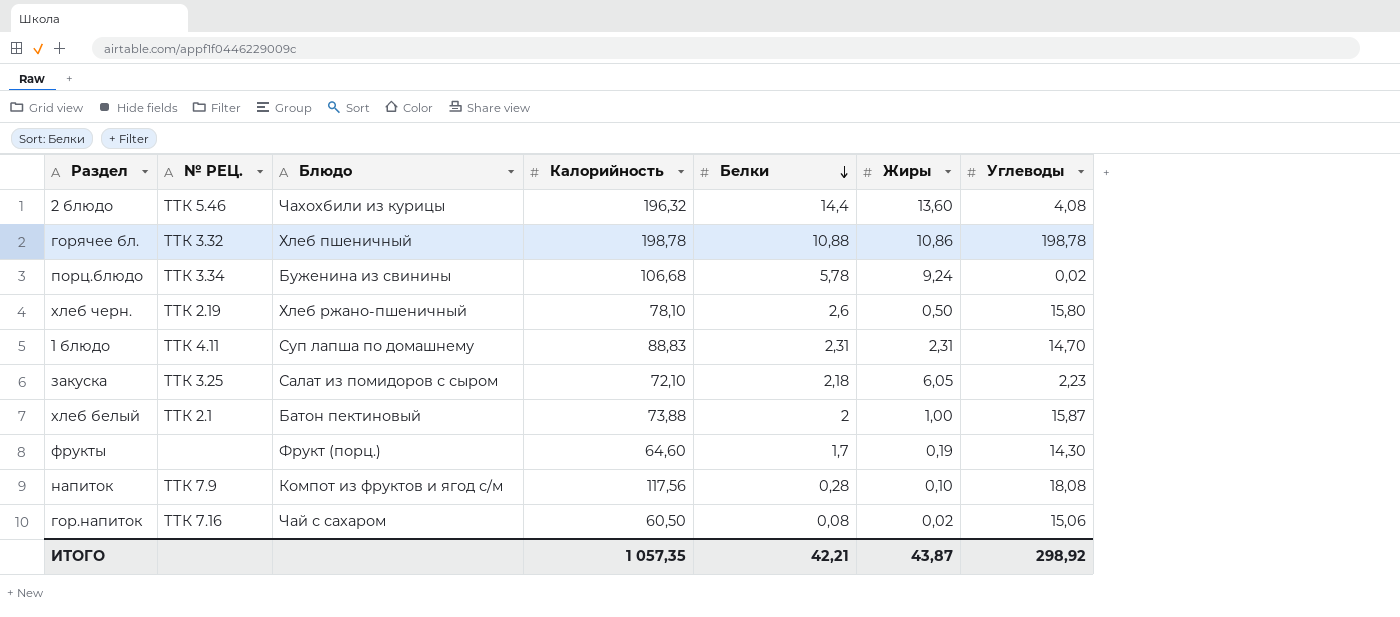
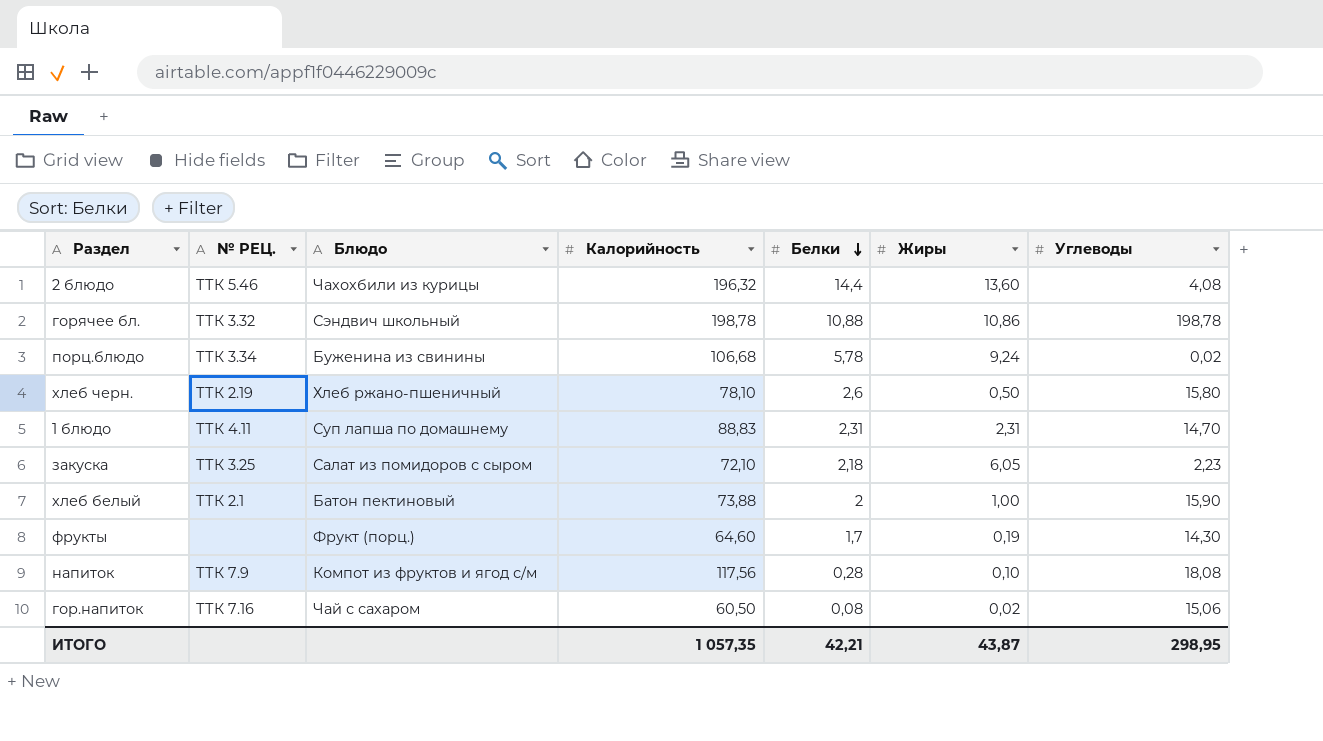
горячее бл. | Блюдо: Хлеб пшеничный -> Сэндвич школьный
хлеб белый | Углеводы: 15,87 -> 15,90
ИТОГО | Углеводы: 298,92 -> 298,95

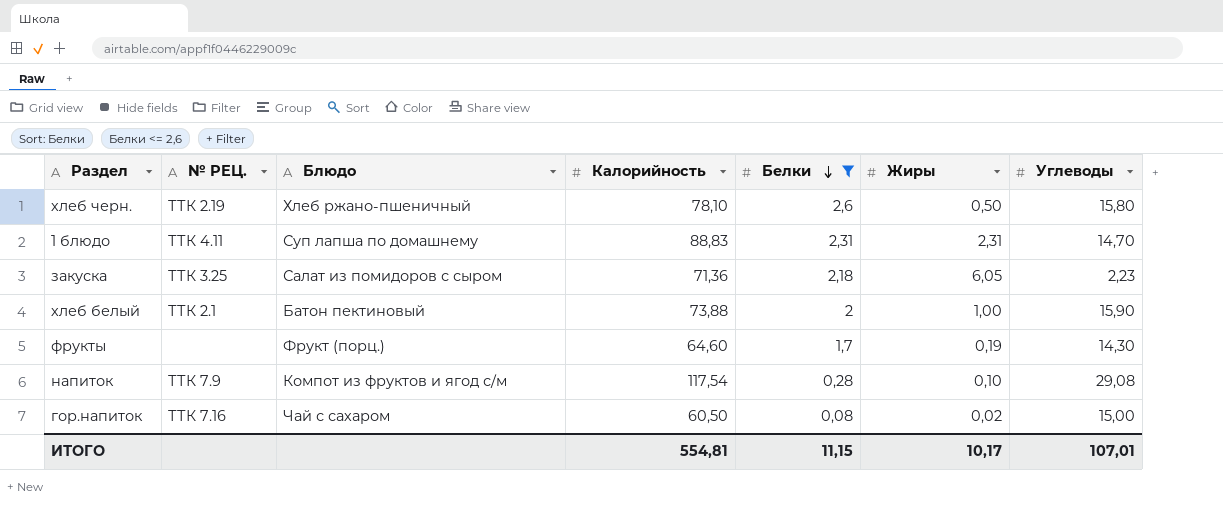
filter: none -> Белки <= 2,6
закуска | Калорийность: 72,10 -> 71,36
напиток | Калорийность: 117,56 -> 117,54
напиток | Углеводы: 18,08 -> 29,08
гор.напиток | Углеводы: 15,06 -> 15,00
ИТОГО | Калорийность: 1 057,35 -> 554,81
ИТОГО | Белки: 42,21 -> 11,15
ИТОГО | Жиры: 43,87 -> 10,17
ИТОГО | Углеводы: 298,95 -> 107,01

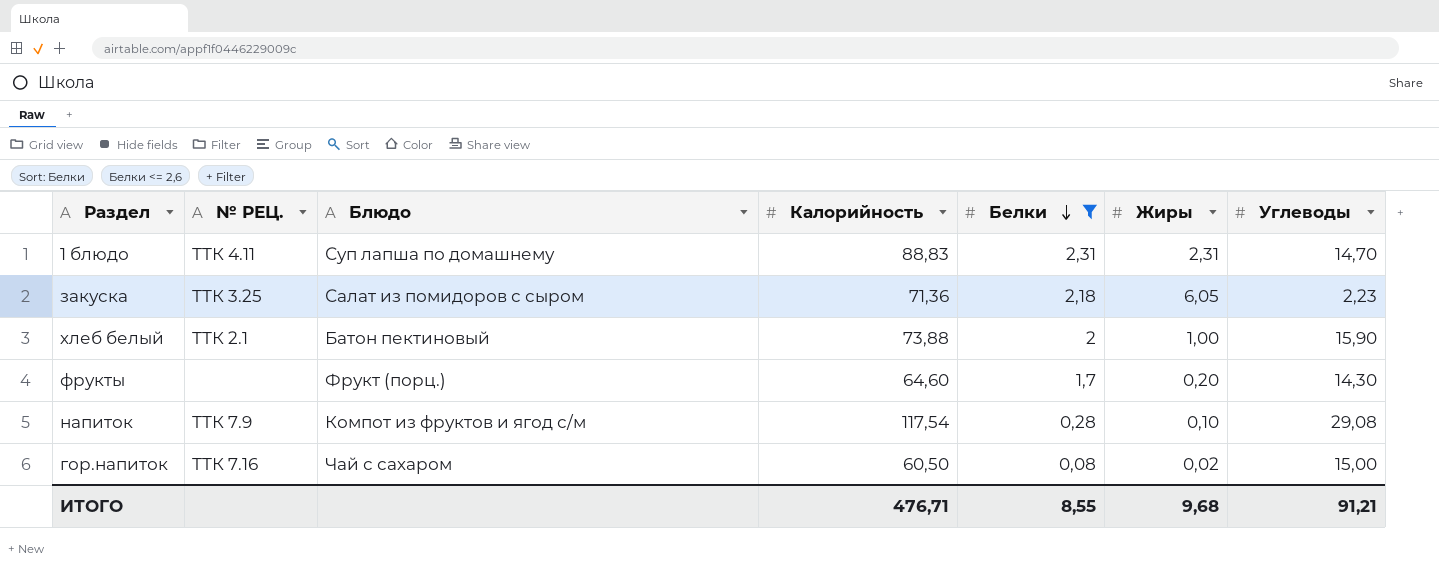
row хлеб черн.: ТТК 2.19 | Хлеб ржано-пшеничный | 78,10 | 2,6 | 0,50 | 15,80 -> none
фрукты | Жиры: 0,19 -> 0,20
ИТОГО | Калорийность: 554,81 -> 476,71
ИТОГО | Белки: 11,15 -> 8,55
ИТОГО | Жиры: 10,17 -> 9,68
ИТОГО | Углеводы: 107,01 -> 91,21

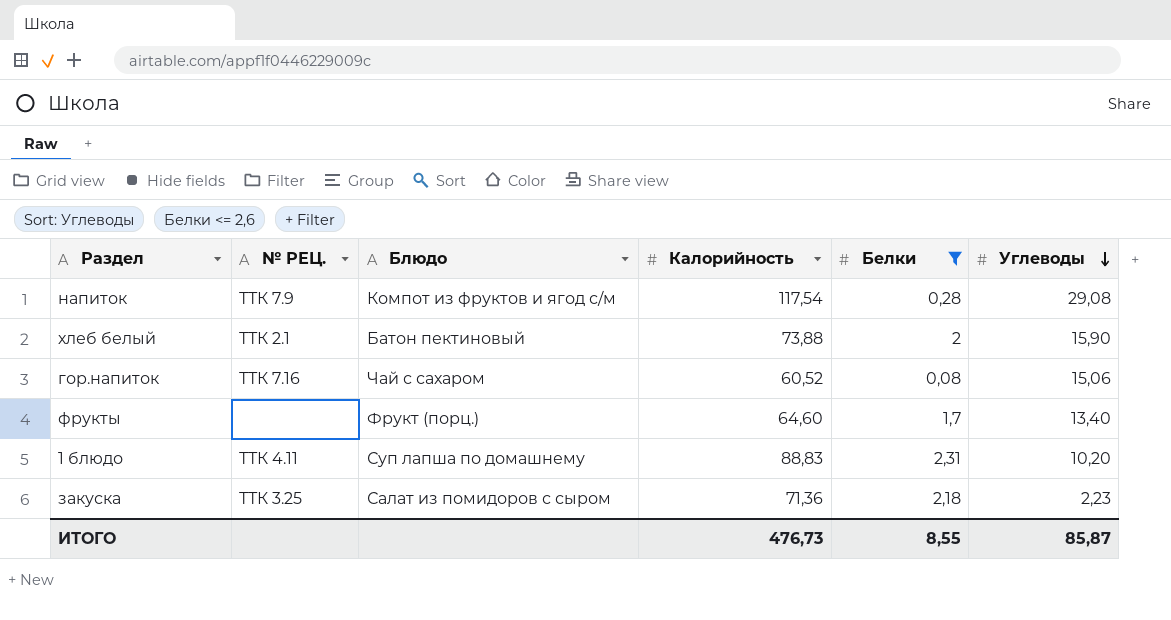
row order: Белки descending -> Углеводы descending
column Жиры | position: 6 -> none
гор.напиток | Калорийность: 60,50 -> 60,52
гор.напиток | Углеводы: 15,00 -> 15,06
фрукты | Углеводы: 14,30 -> 13,40
1 блюдо | Углеводы: 14,70 -> 10,20
ИТОГО | Калорийность: 476,71 -> 476,73
ИТОГО | Углеводы: 91,21 -> 85,87

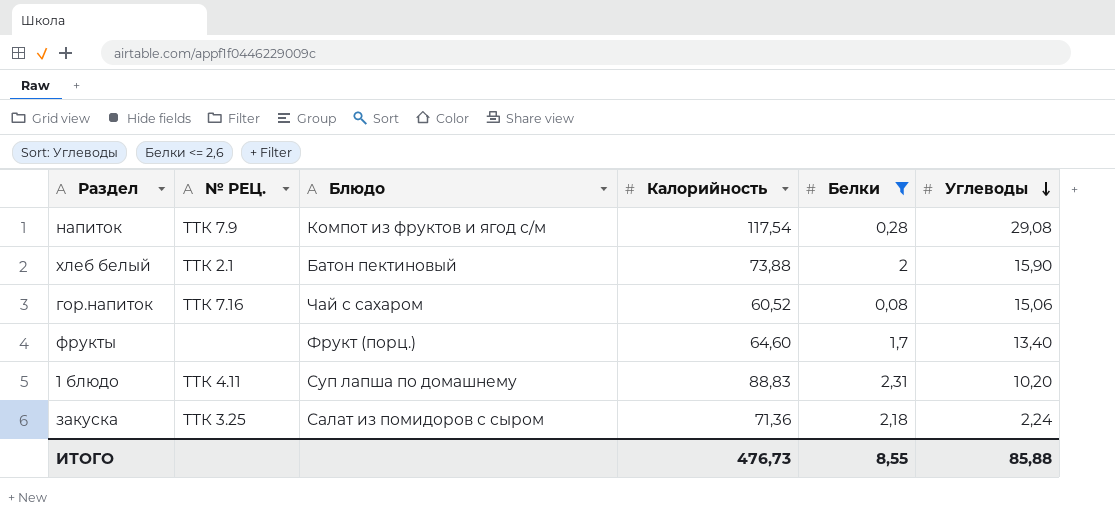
закуска | Углеводы: 2,23 -> 2,24
ИТОГО | Углеводы: 85,87 -> 85,88

